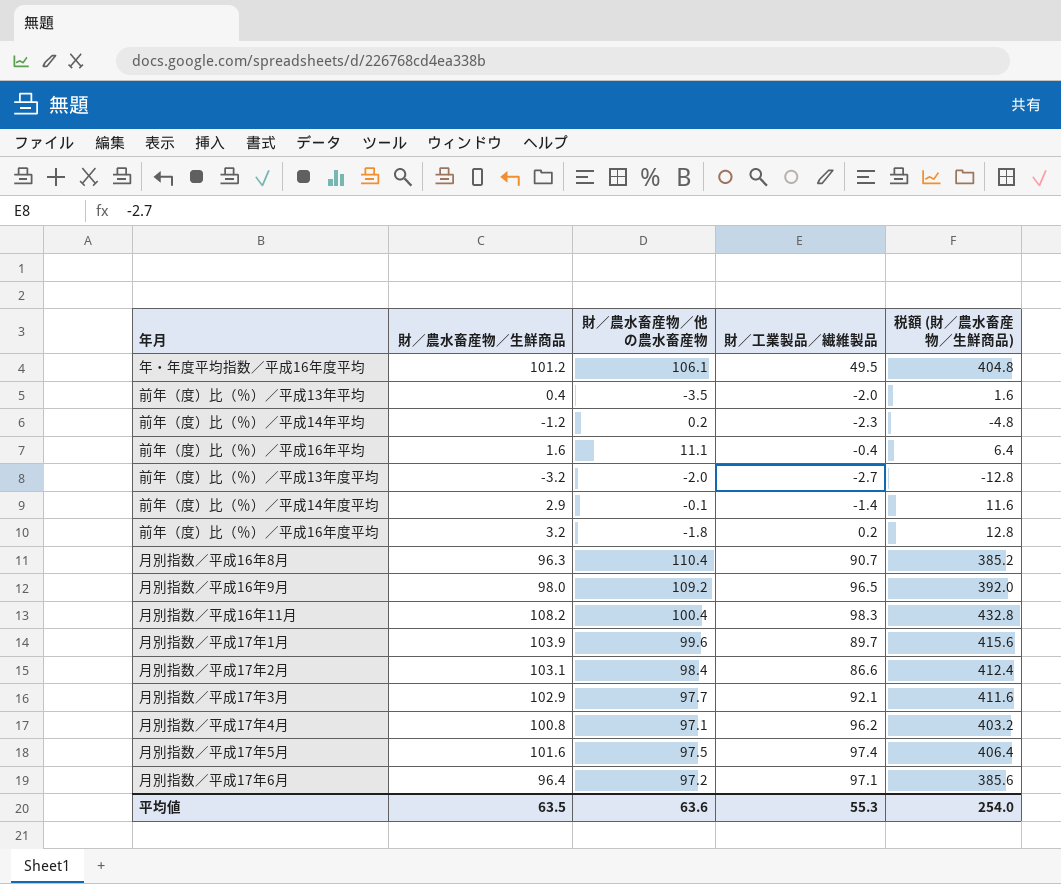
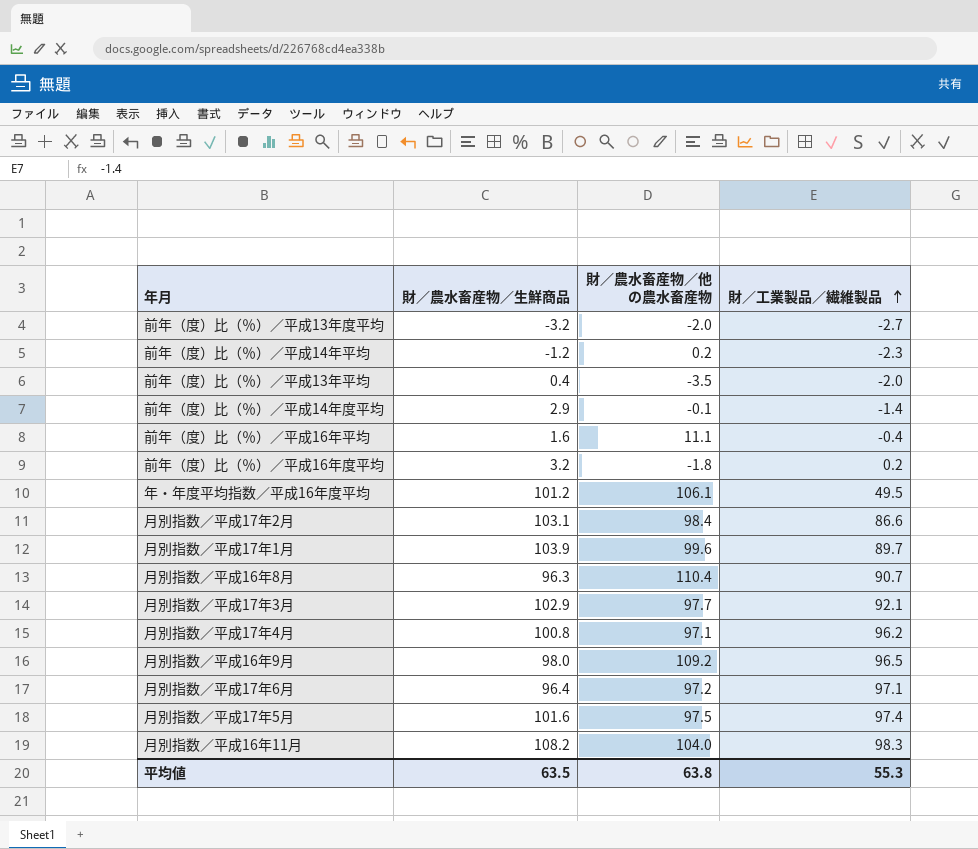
row order: none -> 財／工業製品／繊維製品 ascending
column 税額 (財／農水畜産物／生鮮商品) | formula: [財／農水畜産物／生鮮商品] * 4 -> none
月別指数／平成16年11月 | 財／農水畜産物／他の農水畜産物: 100.4 -> 104.0
平均値 | 財／農水畜産物／他の農水畜産物: 63.6 -> 63.8

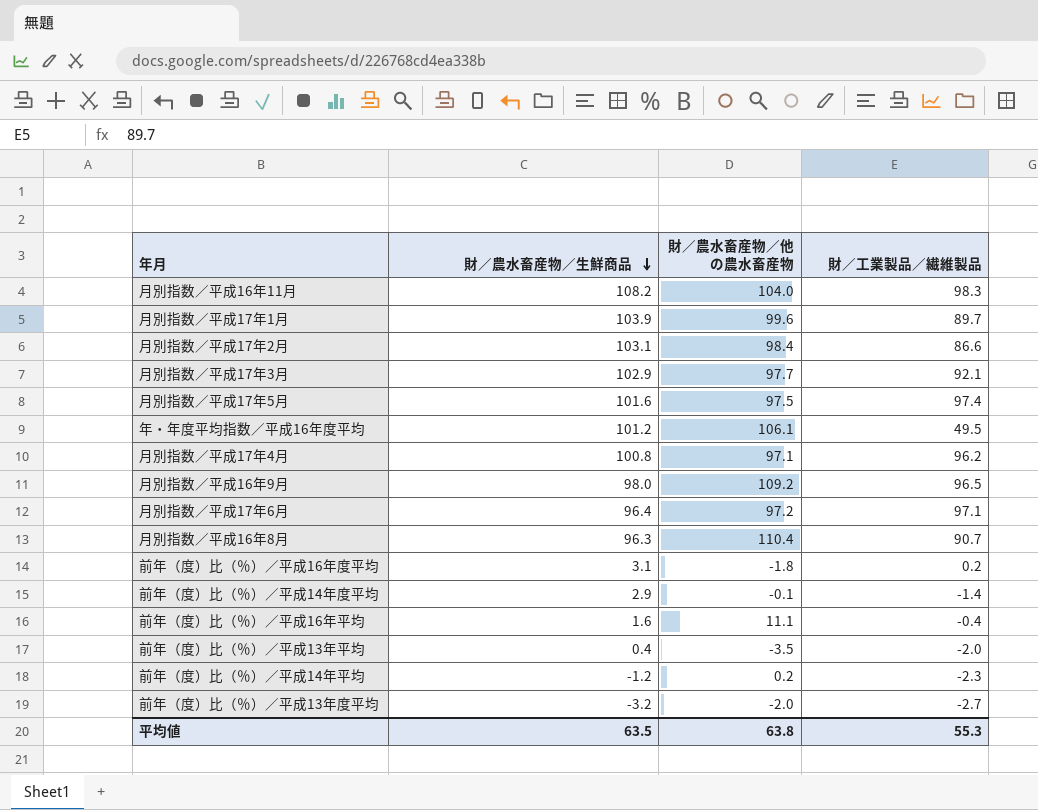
row order: 財／工業製品／繊維製品 ascending -> 財／農水畜産物／生鮮商品 descending
前年（度）比（％）／平成16年度平均 | 財／農水畜産物／生鮮商品: 3.2 -> 3.1

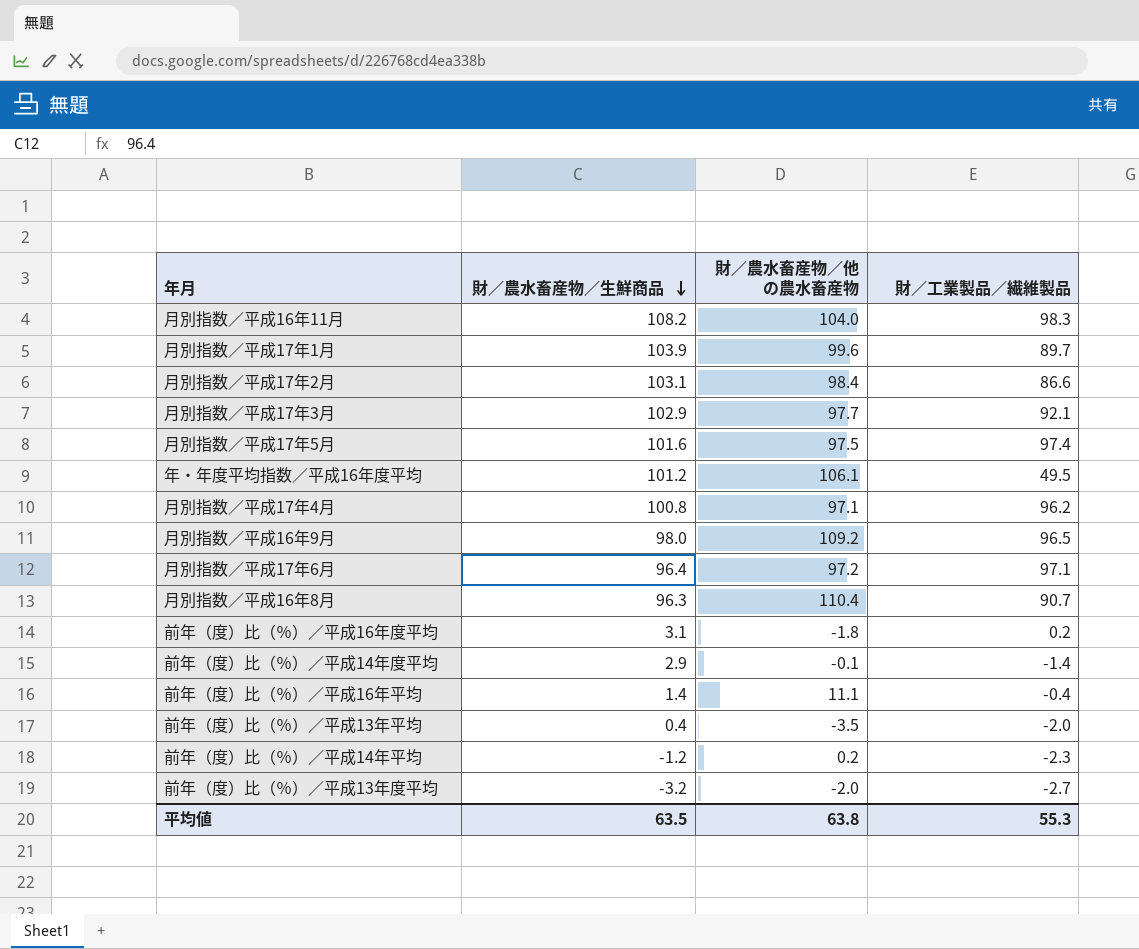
前年（度）比（％）／平成16年平均 | 財／農水畜産物／生鮮商品: 1.6 -> 1.4

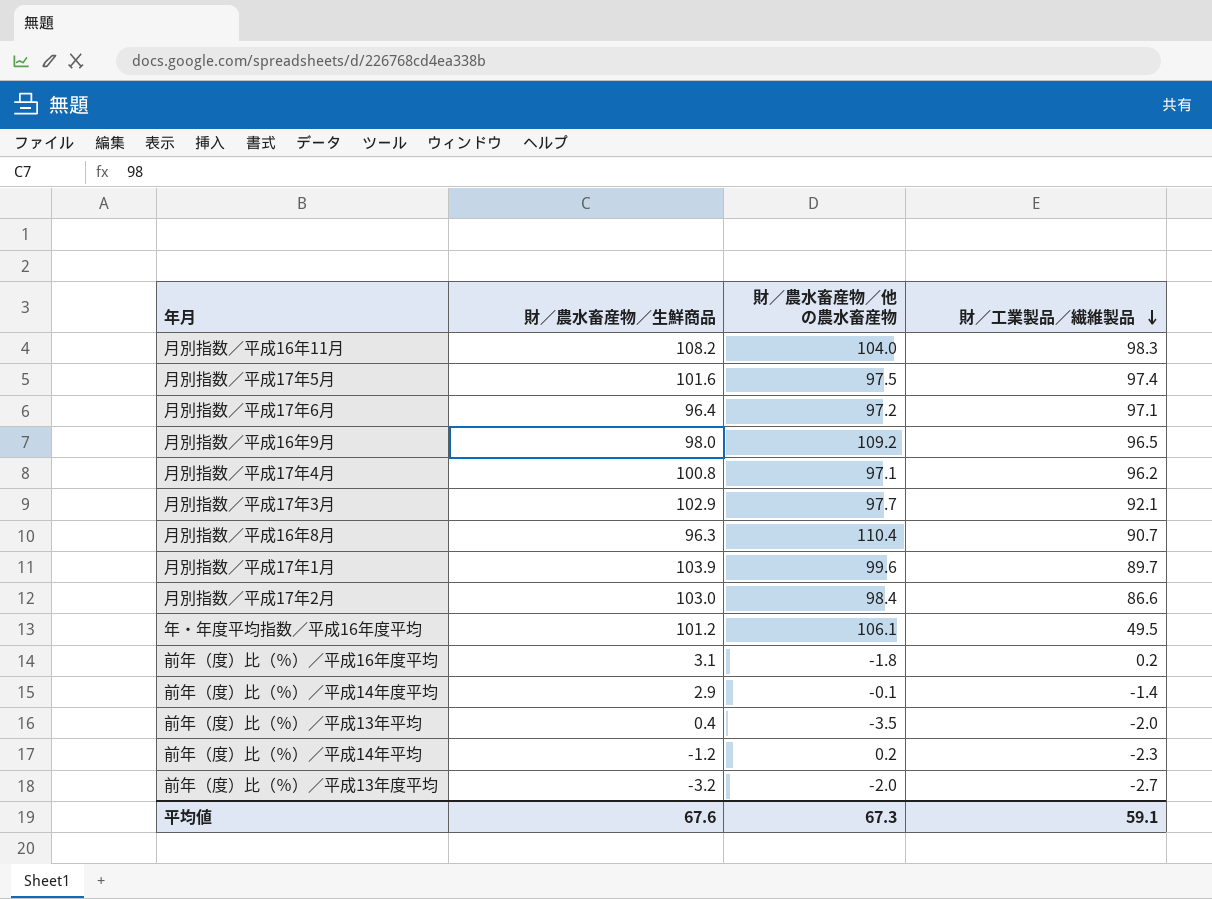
row order: 財／農水畜産物／生鮮商品 descending -> 財／工業製品／繊維製品 descending
row 前年（度）比（％）／平成16年平均: 1.4 | 11.1 | -0.4 -> none
月別指数／平成17年2月 | 財／農水畜産物／生鮮商品: 103.1 -> 103.0
平均値 | 財／農水畜産物／生鮮商品: 63.5 -> 67.6
平均値 | 財／農水畜産物／他の農水畜産物: 63.8 -> 67.3
平均値 | 財／工業製品／繊維製品: 55.3 -> 59.1

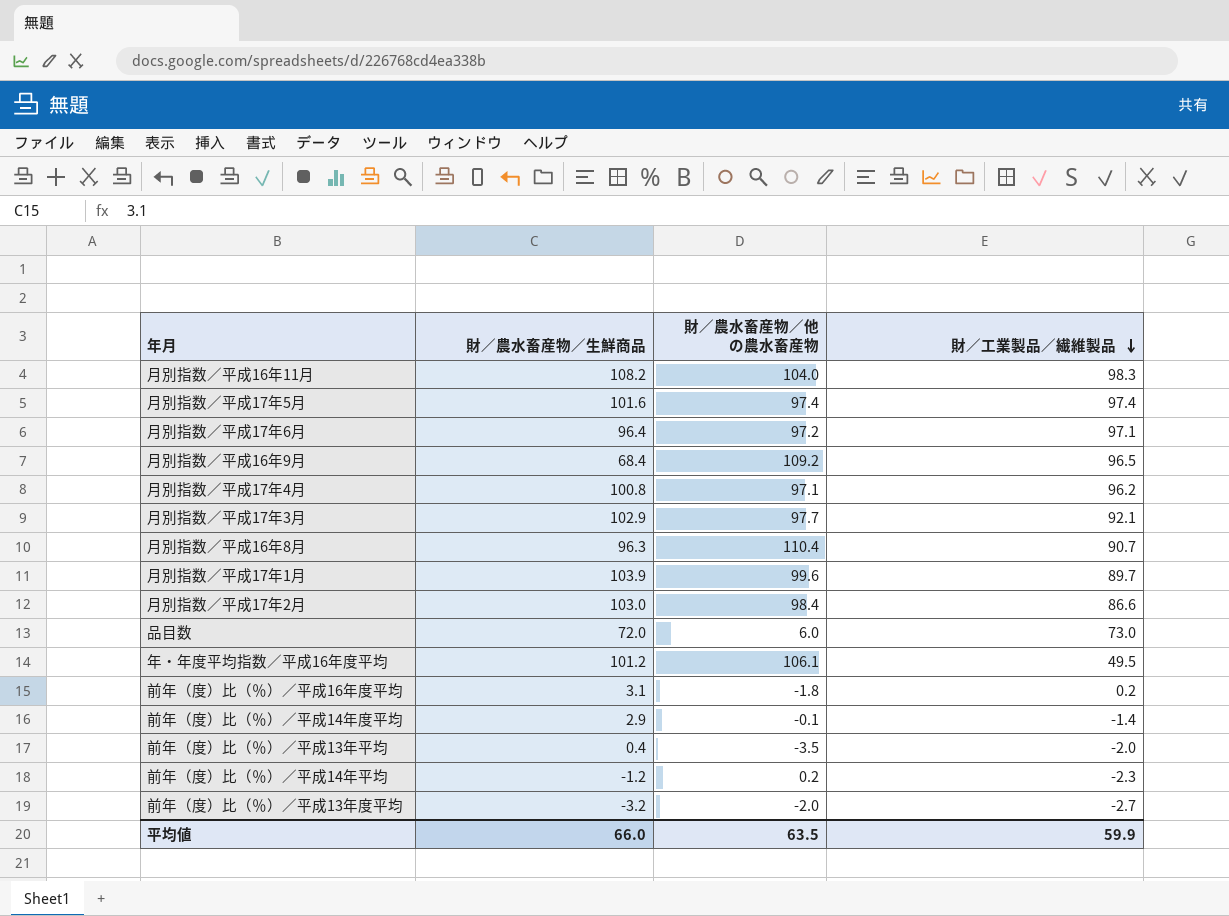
月別指数／平成17年5月 | 財／農水畜産物／他の農水畜産物: 97.5 -> 97.4
月別指数／平成16年9月 | 財／農水畜産物／生鮮商品: 98.0 -> 68.4
row 品目数: none -> 72.0 | 6.0 | 73.0
平均値 | 財／農水畜産物／生鮮商品: 67.6 -> 66.0
平均値 | 財／農水畜産物／他の農水畜産物: 67.3 -> 63.5
平均値 | 財／工業製品／繊維製品: 59.1 -> 59.9

